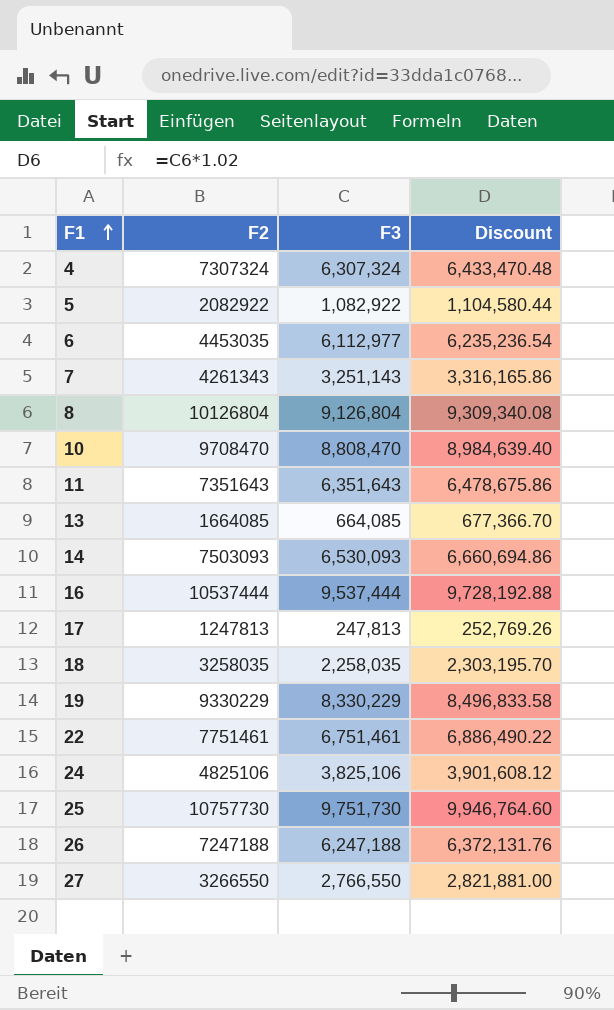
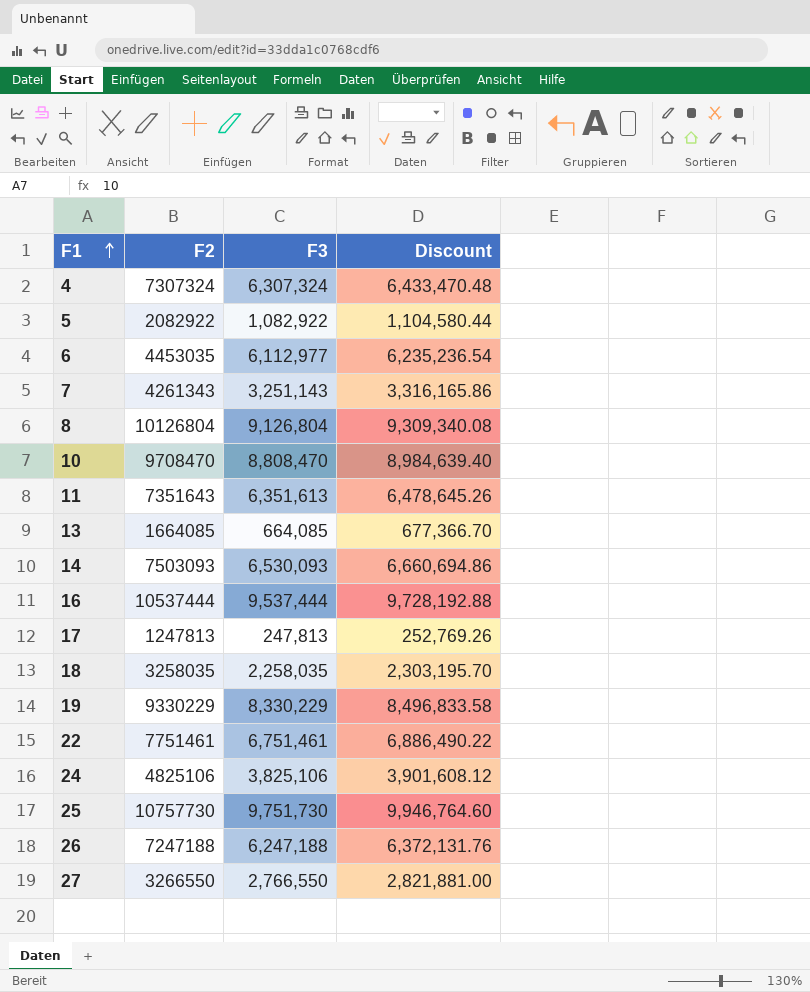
11 | F3: 6,351,643 -> 6,351,613
11 | Discount: 6,478,675.86 -> 6,478,645.26

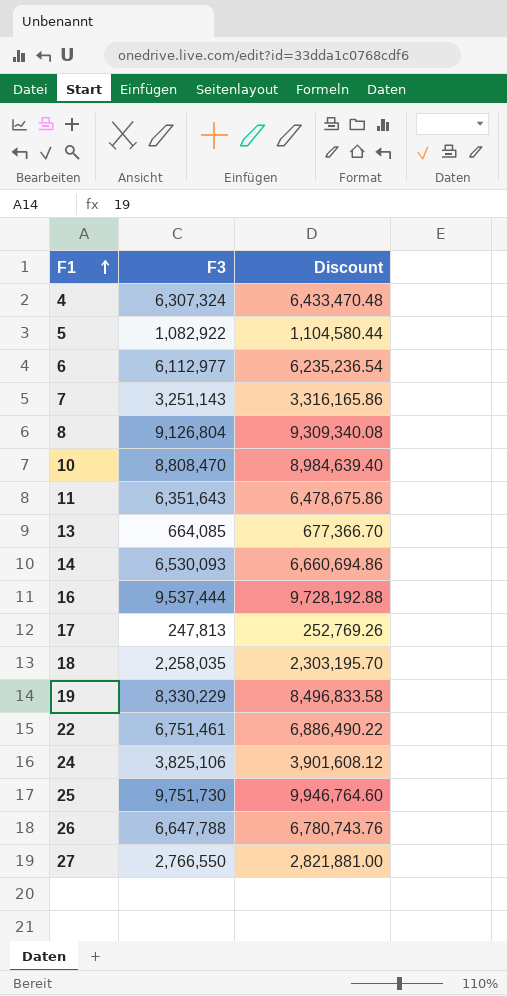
column F2 | position: 2 -> none
11 | F3: 6,351,613 -> 6,351,643
11 | Discount: 6,478,645.26 -> 6,478,675.86
26 | F3: 6,247,188 -> 6,647,788
26 | Discount: 6,372,131.76 -> 6,780,743.76

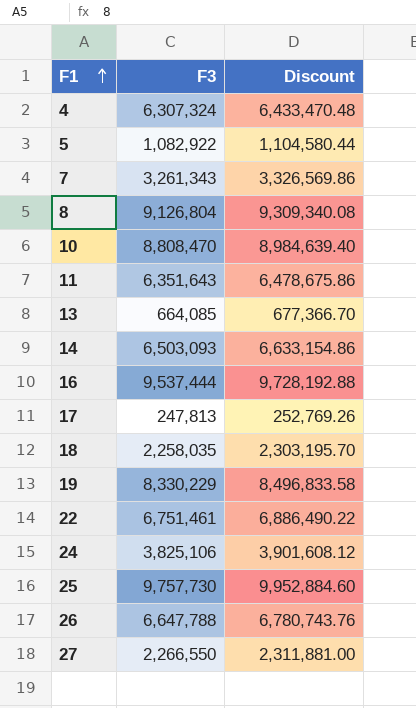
row 6: 6,112,977 | 6,235,236.54 -> none
7 | F3: 3,251,143 -> 3,261,343
7 | Discount: 3,316,165.86 -> 3,326,569.86
14 | F3: 6,530,093 -> 6,503,093
14 | Discount: 6,660,694.86 -> 6,633,154.86
25 | F3: 9,751,730 -> 9,757,730
25 | Discount: 9,946,764.60 -> 9,952,884.60
27 | F3: 2,766,550 -> 2,266,550
27 | Discount: 2,821,881.00 -> 2,311,881.00

